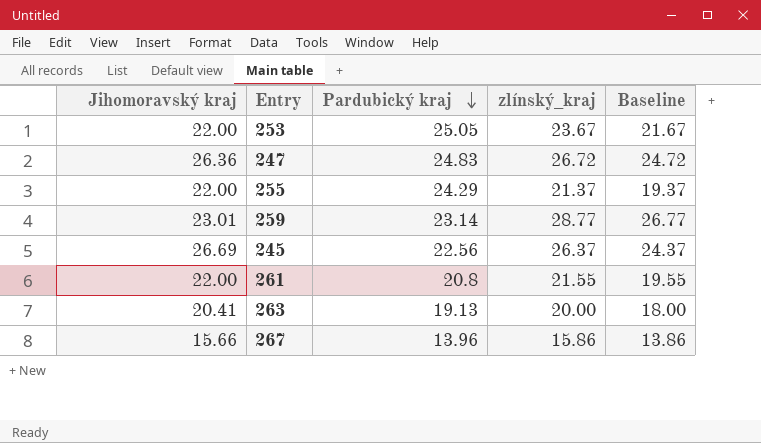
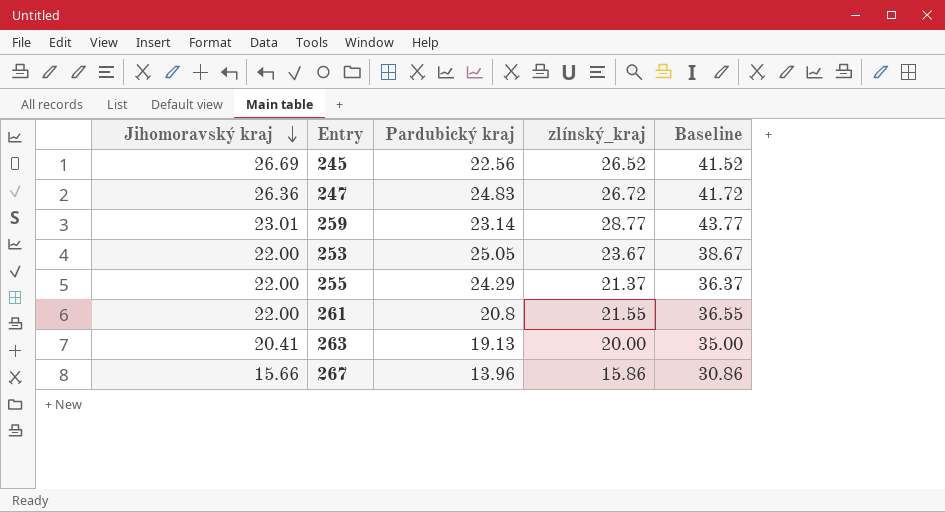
row order: Pardubický kraj descending -> Jihomoravský kraj descending
column Baseline | formula: [zlínský_kraj] - 2 -> [zlínský_kraj] + 15
245 | zlínský_kraj: 26.37 -> 26.52

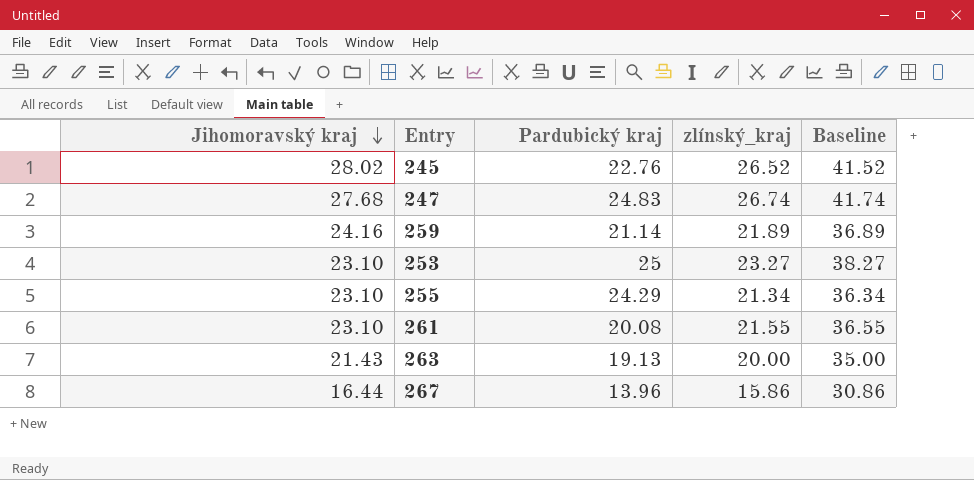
245 | Jihomoravský kraj: 26.69 -> 28.02
245 | Pardubický kraj: 22.56 -> 22.76
247 | Jihomoravský kraj: 26.36 -> 27.68
247 | zlínský_kraj: 26.72 -> 26.74
247 | Baseline: 41.72 -> 41.74
259 | Jihomoravský kraj: 23.01 -> 24.16
259 | Pardubický kraj: 23.14 -> 21.14
259 | zlínský_kraj: 28.77 -> 21.89
259 | Baseline: 43.77 -> 36.89
253 | Jihomoravský kraj: 22.00 -> 23.10
253 | Pardubický kraj: 25.05 -> 25
253 | zlínský_kraj: 23.67 -> 23.27
253 | Baseline: 38.67 -> 38.27
255 | Jihomoravský kraj: 22.00 -> 23.10
255 | zlínský_kraj: 21.37 -> 21.34
255 | Baseline: 36.37 -> 36.34
261 | Jihomoravský kraj: 22.00 -> 23.10
261 | Pardubický kraj: 20.8 -> 20.08
263 | Jihomoravský kraj: 20.41 -> 21.43
267 | Jihomoravský kraj: 15.66 -> 16.44

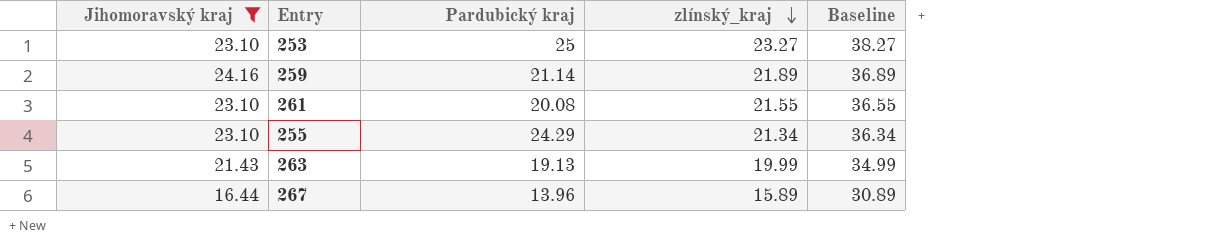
filter: none -> Jihomoravský kraj <= 24.16
row order: Jihomoravský kraj descending -> zlínský_kraj descending
263 | zlínský_kraj: 20.00 -> 19.99
263 | Baseline: 35.00 -> 34.99
267 | zlínský_kraj: 15.86 -> 15.89
267 | Baseline: 30.86 -> 30.89

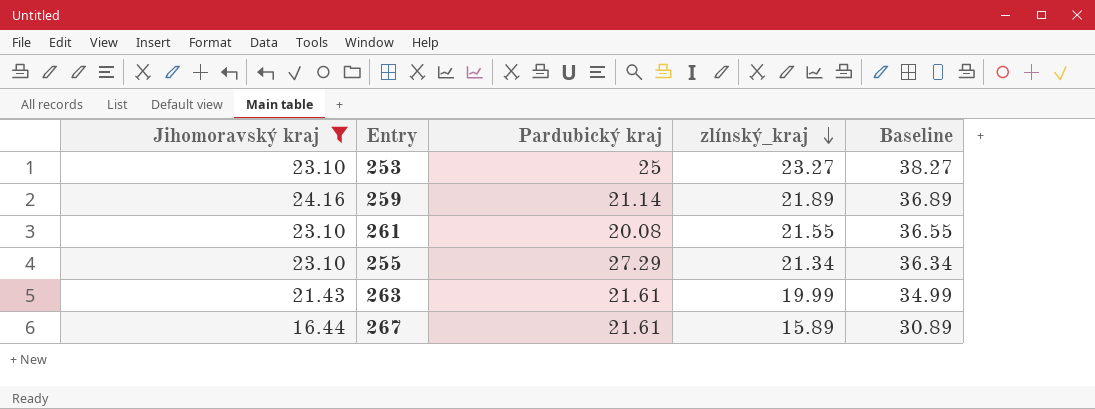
255 | Pardubický kraj: 24.29 -> 27.29
263 | Pardubický kraj: 19.13 -> 21.61
267 | Pardubický kraj: 13.96 -> 21.61

